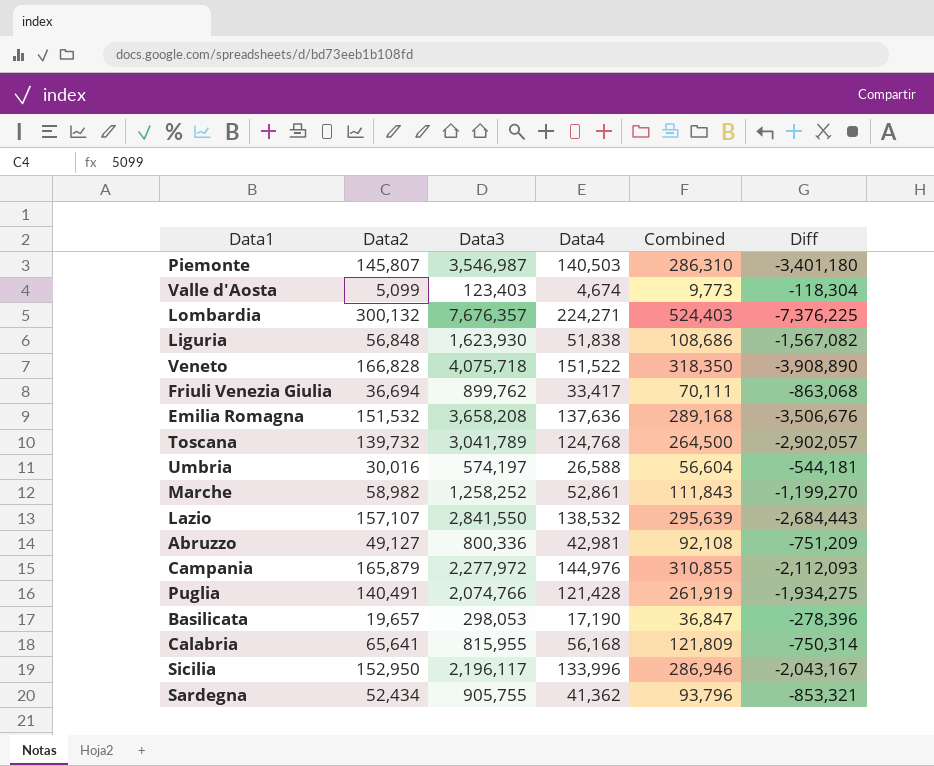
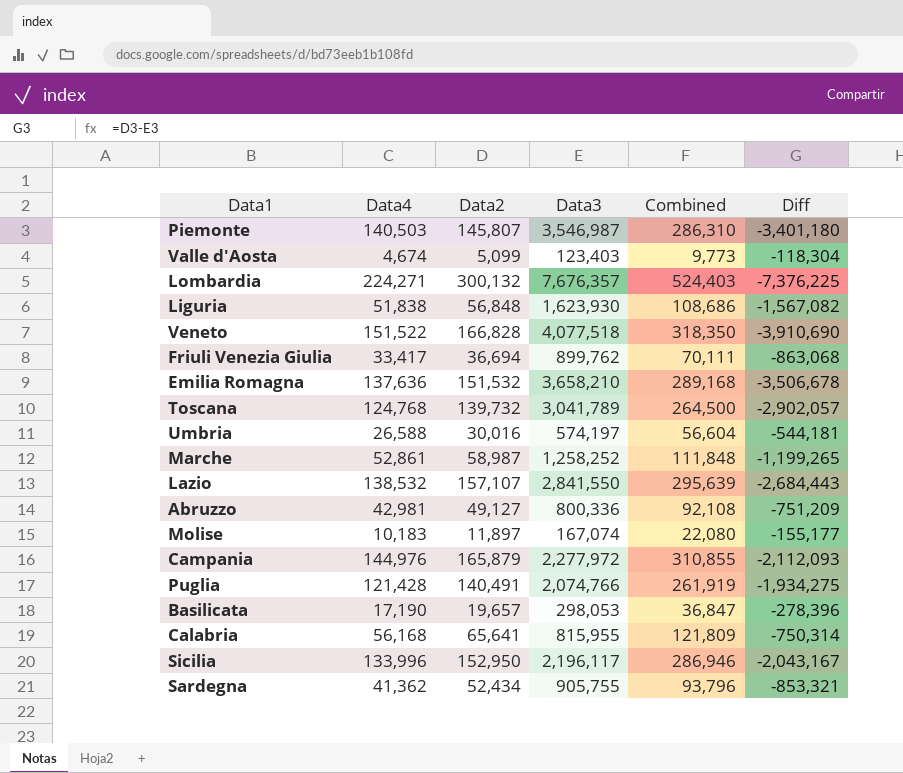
column Data4 | position: 4 -> 2
Veneto | Data3: 4,075,718 -> 4,077,518
Veneto | Diff: -3,908,890 -> -3,910,690
Emilia Romagna | Data3: 3,658,208 -> 3,658,210
Emilia Romagna | Diff: -3,506,676 -> -3,506,678
Marche | Data2: 58,982 -> 58,987
Marche | Combined: 111,843 -> 111,848
Marche | Diff: -1,199,270 -> -1,199,265
row Molise: none -> 10,183 | 11,897 | 167,074 | 22,080 | -155,177

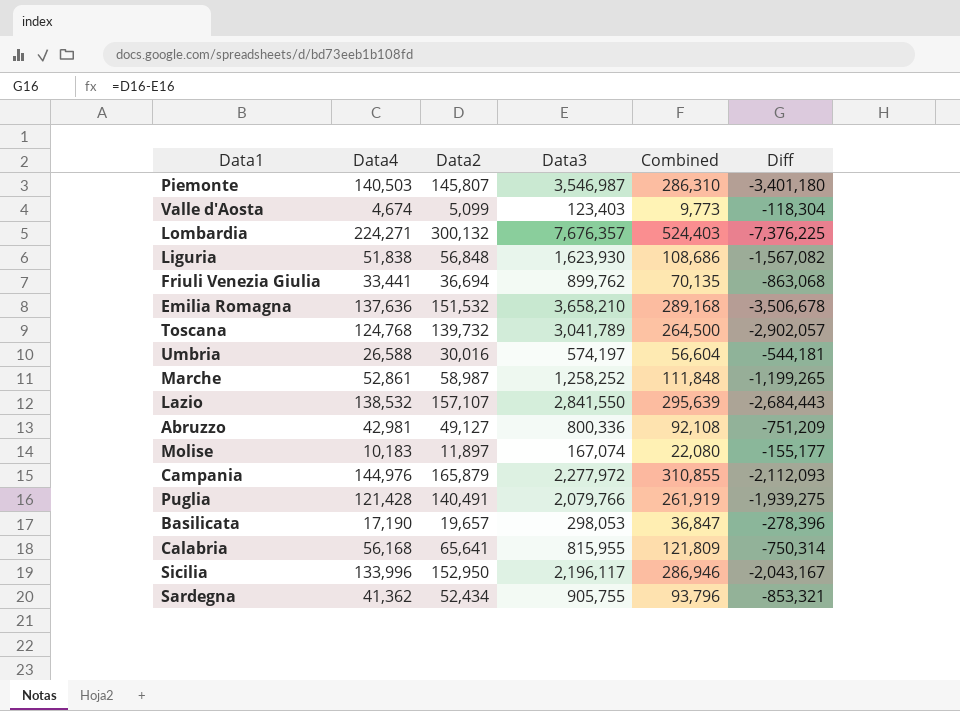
row Veneto: 151,522 | 166,828 | 4,077,518 | 318,350 | -3,910,690 -> none
Friuli Venezia Giulia | Data4: 33,417 -> 33,441
Friuli Venezia Giulia | Combined: 70,111 -> 70,135
Puglia | Data3: 2,074,766 -> 2,079,766
Puglia | Diff: -1,934,275 -> -1,939,275

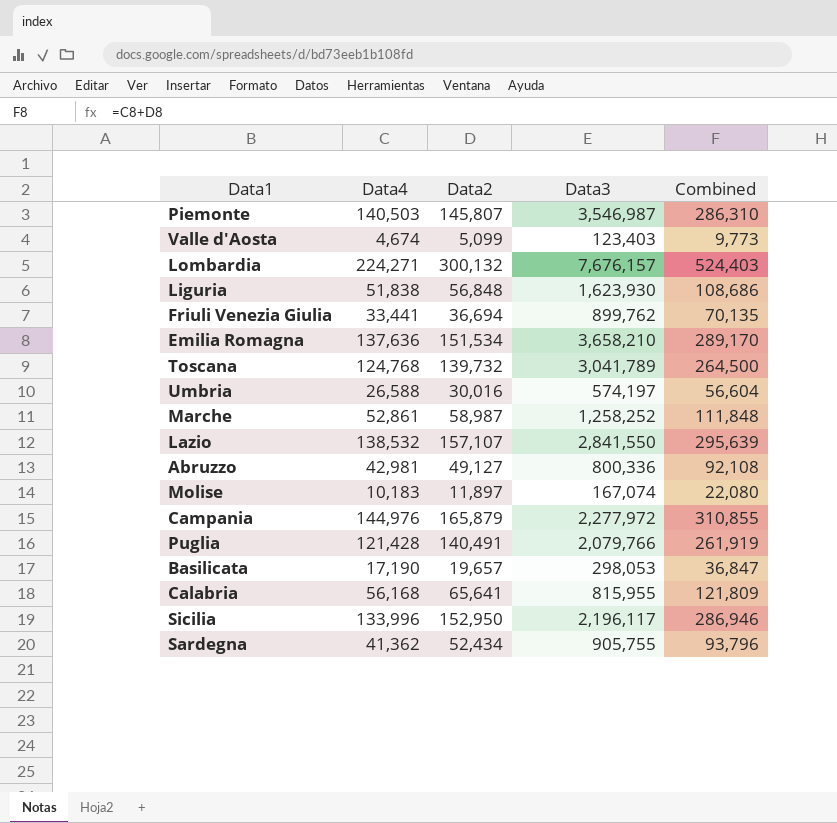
column Diff | formula: [Data2] - [Data3] -> none
Lombardia | Data3: 7,676,357 -> 7,676,157
Emilia Romagna | Data2: 151,532 -> 151,534
Emilia Romagna | Combined: 289,168 -> 289,170

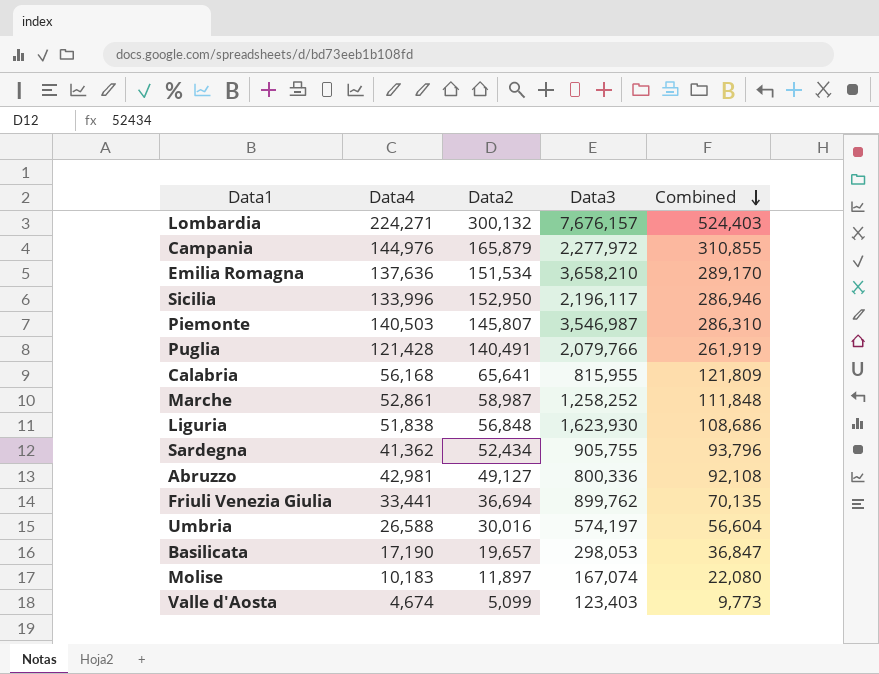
row order: none -> Combined descending
row Toscana: 124,768 | 139,732 | 3,041,789 | 264,500 -> none
row Lazio: 138,532 | 157,107 | 2,841,550 | 295,639 -> none

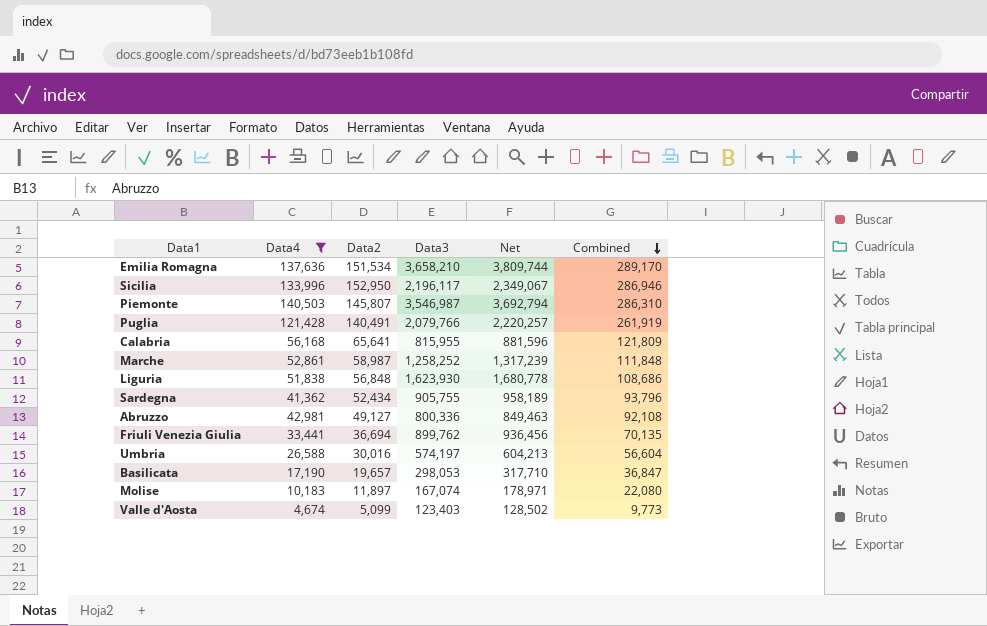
filter: none -> Data4 <= 140,503
column Net | formula: none -> [Data2] + [Data3]

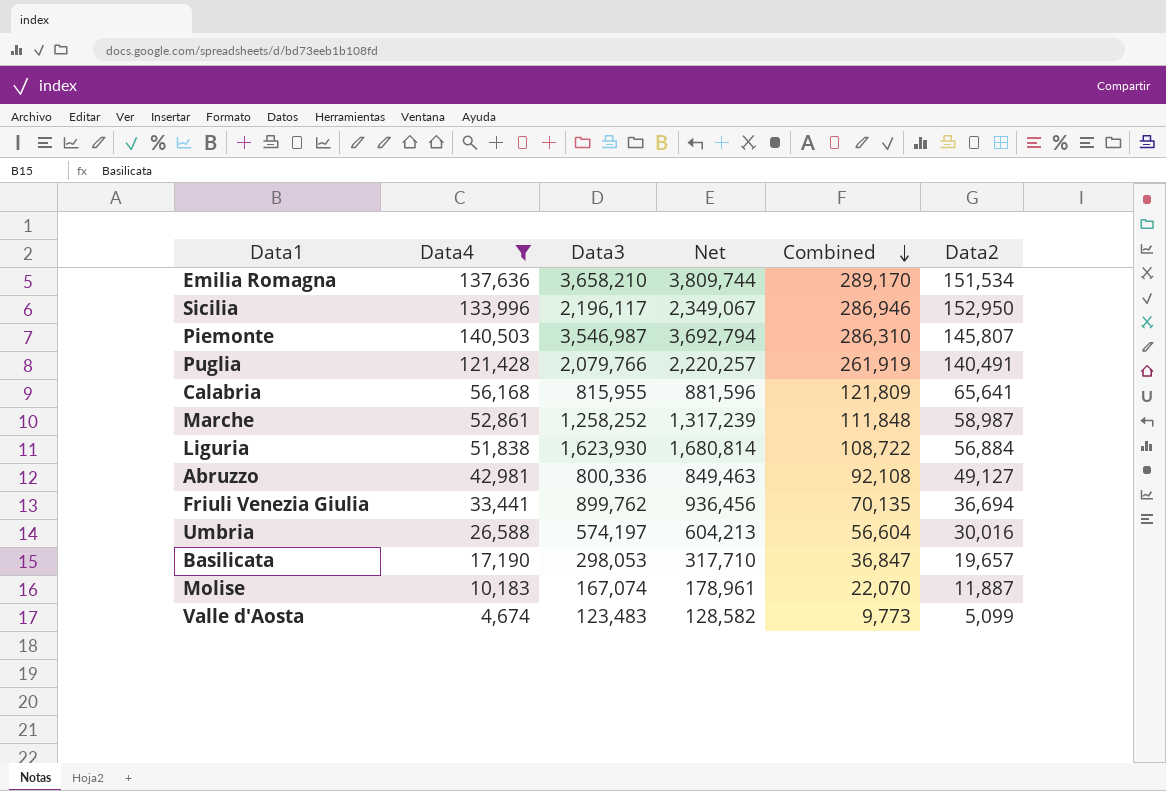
column Data2 | position: 3 -> 6
row Sardegna: 41,362 | 52,434 | 905,755 | 958,189 | 93,796 -> none
Liguria | Net: 1,680,778 -> 1,680,814
Liguria | Combined: 108,686 -> 108,722
Liguria | Data2: 56,848 -> 56,884
Molise | Net: 178,971 -> 178,961
Molise | Combined: 22,080 -> 22,070
Molise | Data2: 11,897 -> 11,887
Valle d'Aosta | Data3: 123,403 -> 123,483
Valle d'Aosta | Net: 128,502 -> 128,582

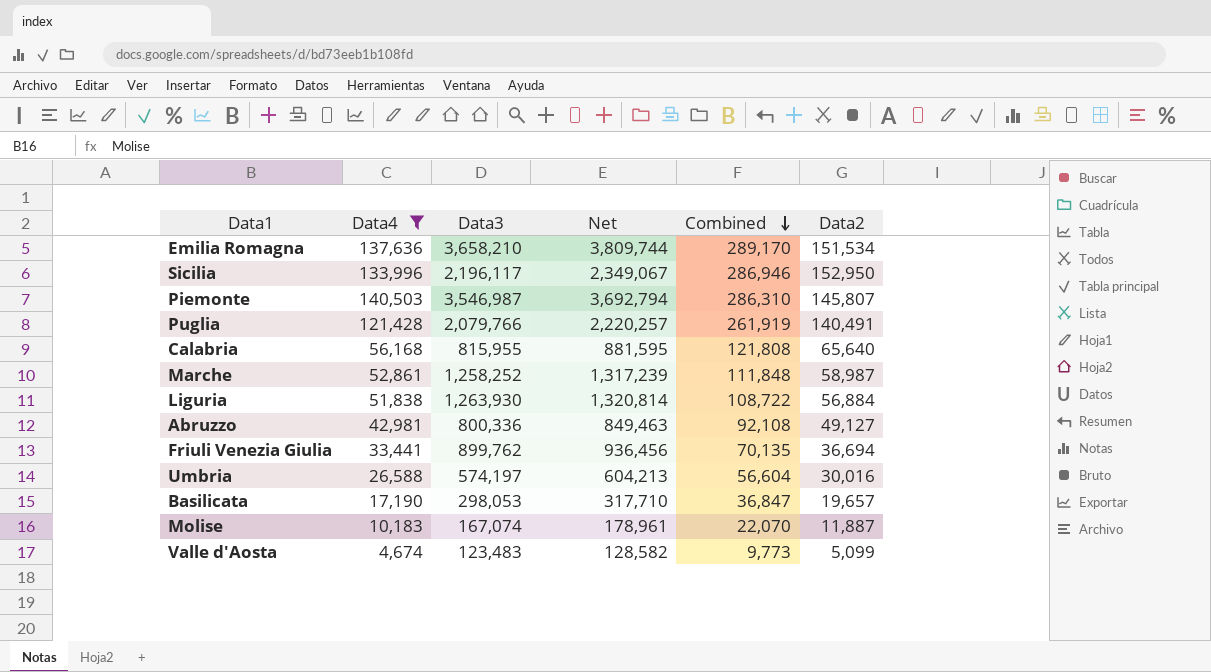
Calabria | Net: 881,596 -> 881,595
Calabria | Combined: 121,809 -> 121,808
Calabria | Data2: 65,641 -> 65,640
Liguria | Data3: 1,623,930 -> 1,263,930
Liguria | Net: 1,680,814 -> 1,320,814

